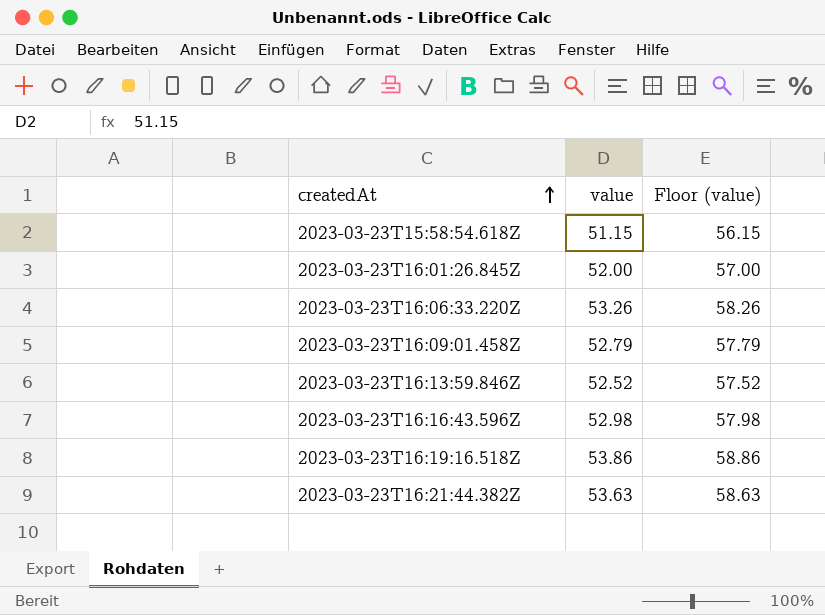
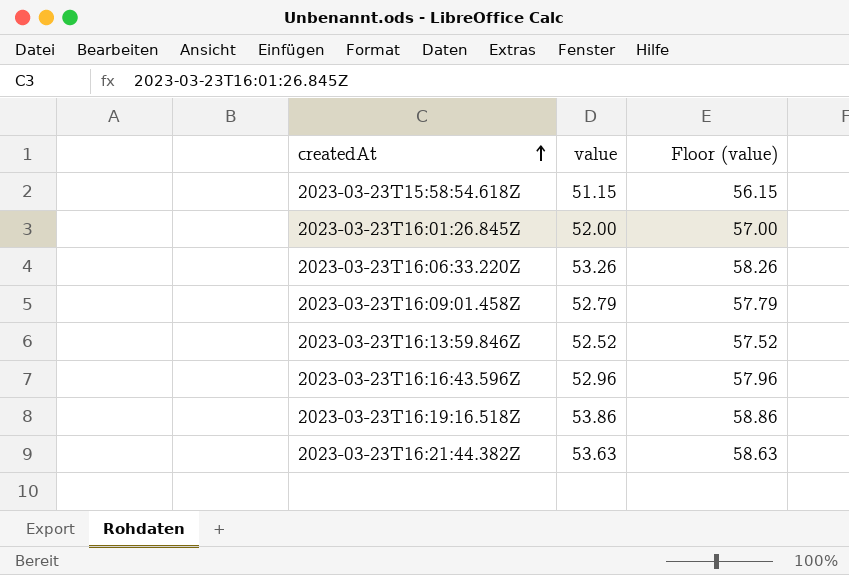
2023-03-23T16:16:43.596Z | value: 52.98 -> 52.96
2023-03-23T16:16:43.596Z | Floor (value): 57.98 -> 57.96

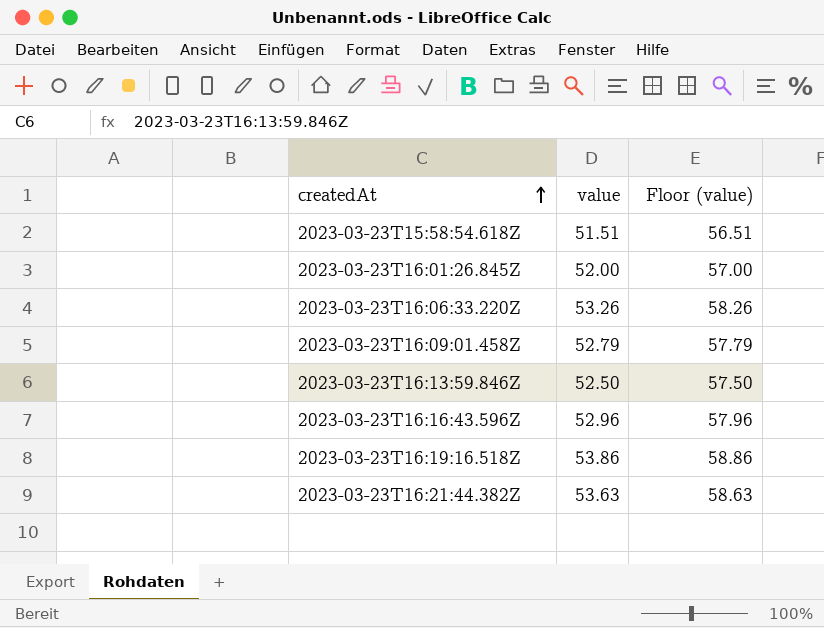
2023-03-23T15:58:54.618Z | value: 51.15 -> 51.51
2023-03-23T15:58:54.618Z | Floor (value): 56.15 -> 56.51
2023-03-23T16:13:59.846Z | value: 52.52 -> 52.50
2023-03-23T16:13:59.846Z | Floor (value): 57.52 -> 57.50

